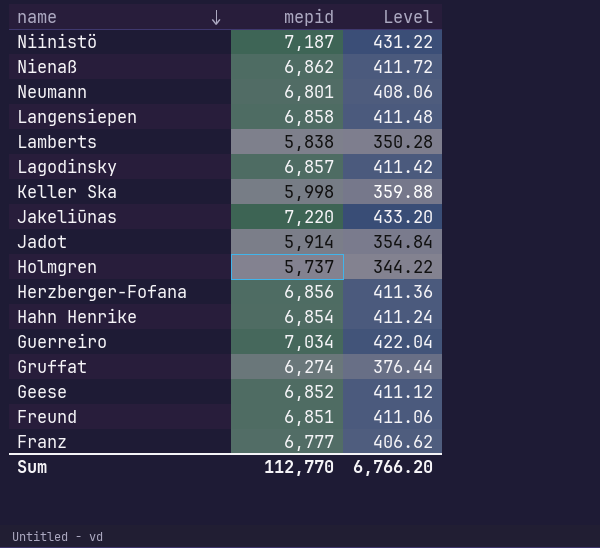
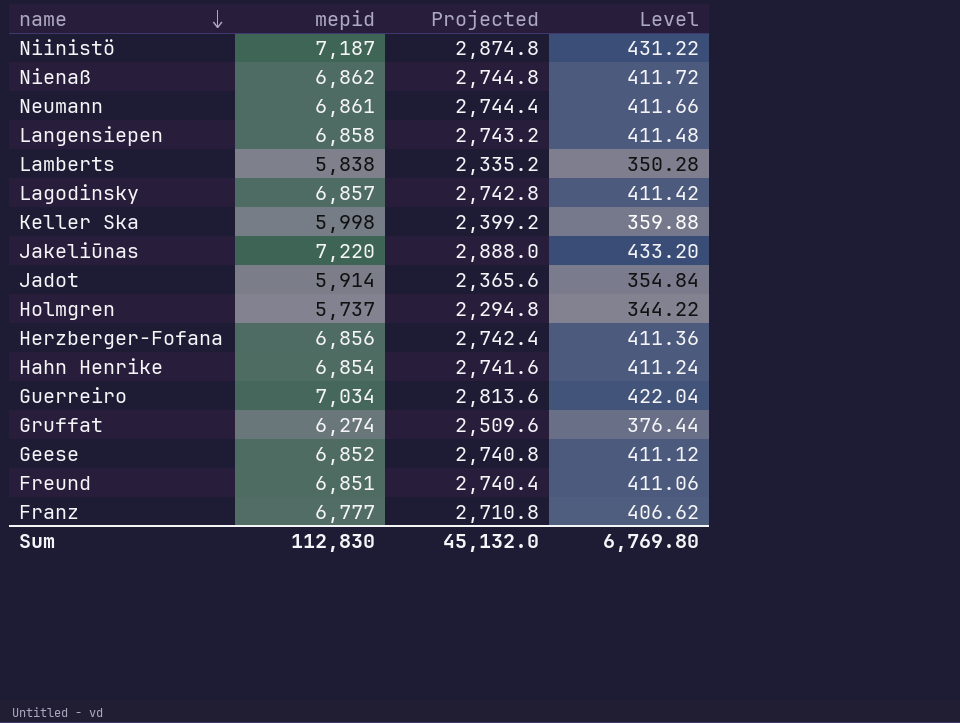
column Projected | formula: none -> [mepid] * 0.4
Neumann | mepid: 6,801 -> 6,861
Neumann | Level: 408.06 -> 411.66
Sum | mepid: 112,770 -> 112,830
Sum | Level: 6,766.20 -> 6,769.80

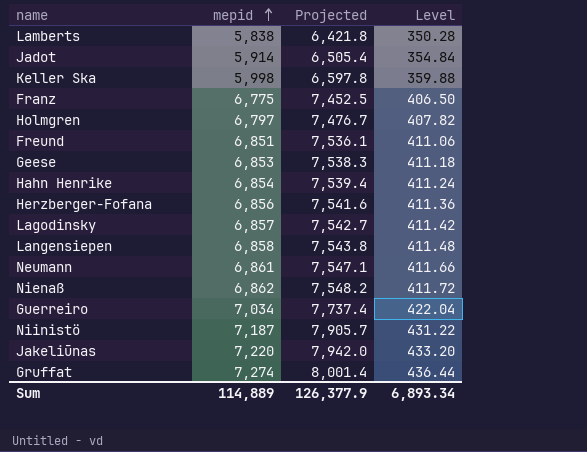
row order: name descending -> mepid ascending
column Projected | formula: [mepid] * 0.4 -> [mepid] * 1.1
Franz | mepid: 6,777 -> 6,775
Franz | Level: 406.62 -> 406.50
Holmgren | mepid: 5,737 -> 6,797
Holmgren | Level: 344.22 -> 407.82
Geese | mepid: 6,852 -> 6,853
Geese | Level: 411.12 -> 411.18
Gruffat | mepid: 6,274 -> 7,274
Gruffat | Level: 376.44 -> 436.44
Sum | mepid: 112,830 -> 114,889
Sum | Projected: 45,132.0 -> 126,377.9
Sum | Level: 6,769.80 -> 6,893.34

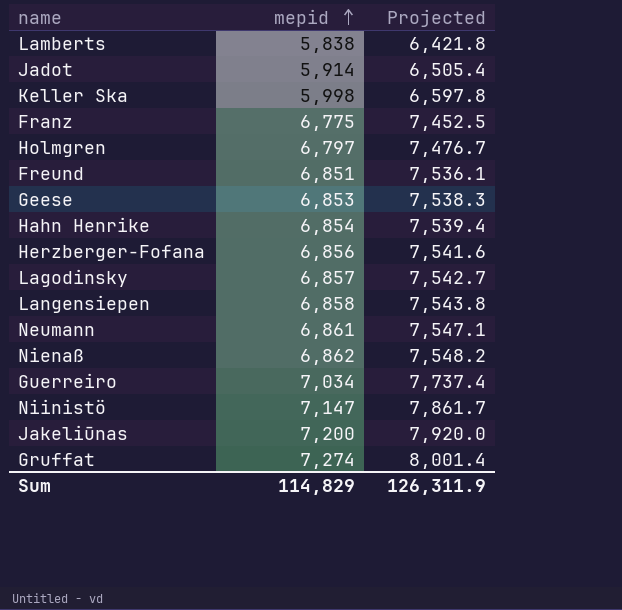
column Level | formula: [mepid] * 0.06 -> none
Niinistö | mepid: 7,187 -> 7,147
Niinistö | Projected: 7,905.7 -> 7,861.7
Jakeliūnas | mepid: 7,220 -> 7,200
Jakeliūnas | Projected: 7,942.0 -> 7,920.0
Sum | mepid: 114,889 -> 114,829
Sum | Projected: 126,377.9 -> 126,311.9

